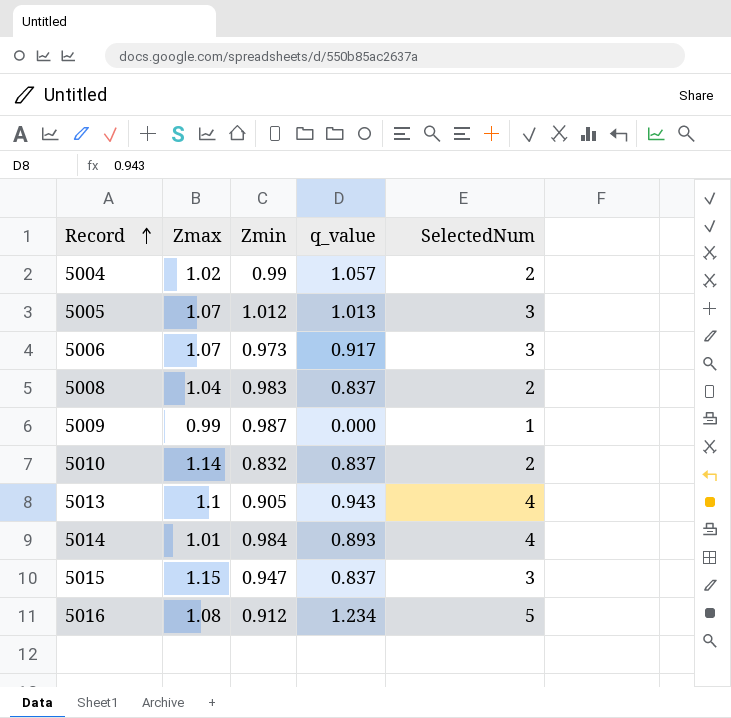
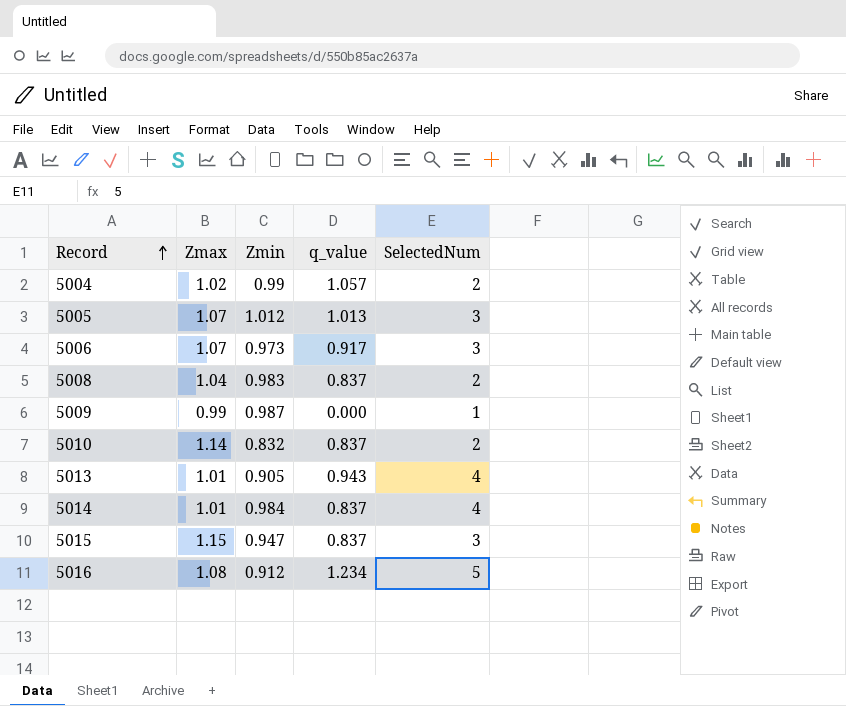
5013 | Zmax: 1.1 -> 1.01
5014 | q_value: 0.893 -> 0.837

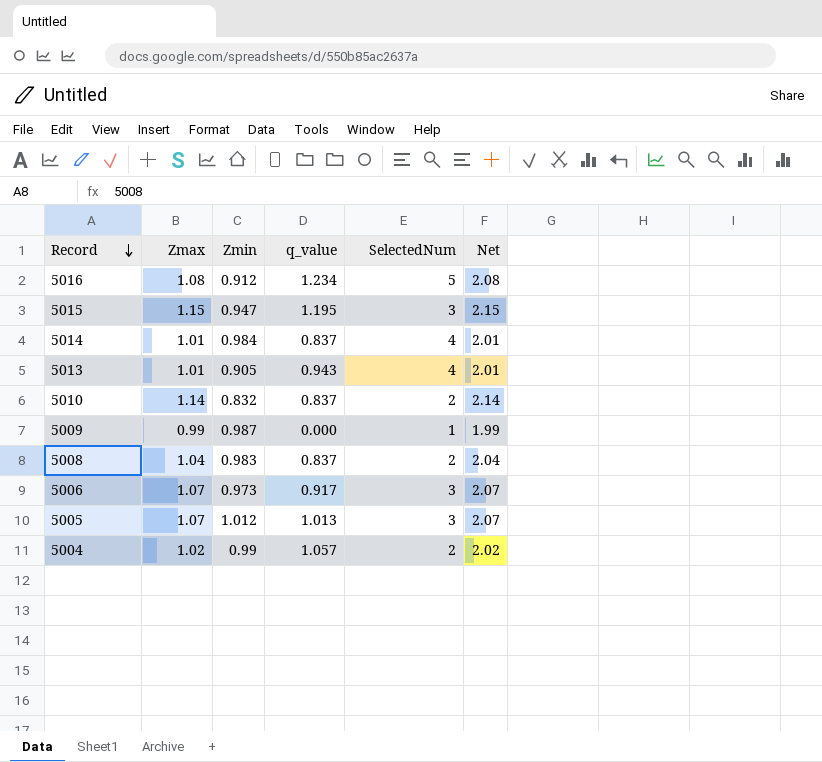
row order: Record ascending -> Record descending
column Net | formula: none -> [Zmax] + 1
5015 | q_value: 0.837 -> 1.195

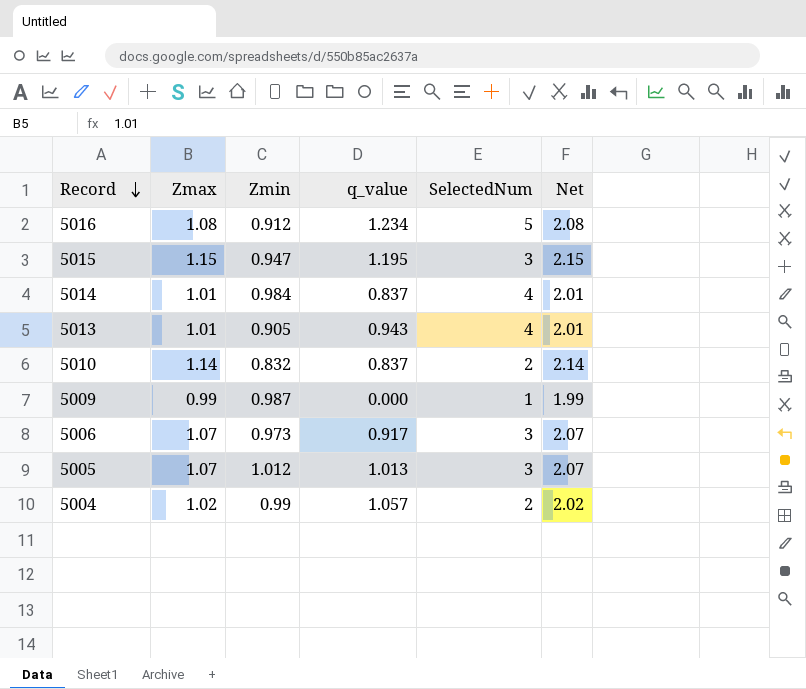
row 5008: 1.04 | 0.983 | 0.837 | 2 | 2.04 -> none

